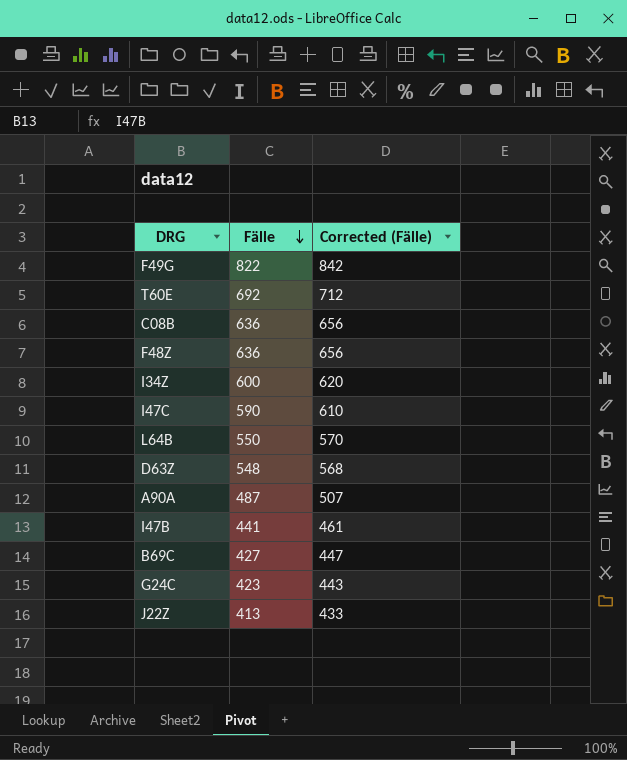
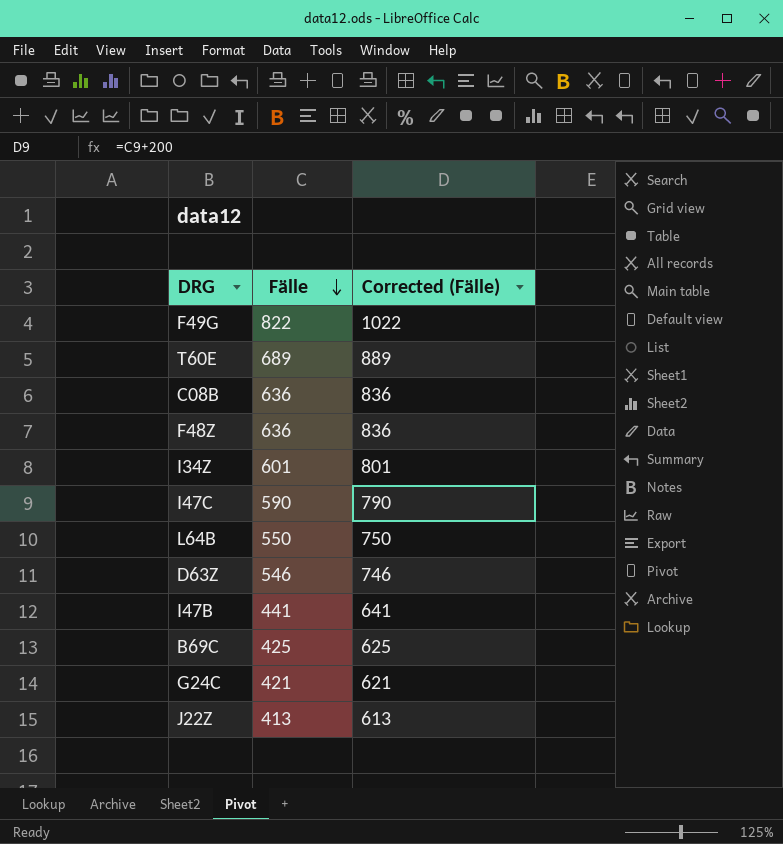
column Corrected (Fälle) | formula: [Fälle] + 20 -> [Fälle] + 200
row A90A: 487 | 507 -> none
T60E | Fälle: 692 -> 689
I34Z | Fälle: 600 -> 601
D63Z | Fälle: 548 -> 546
B69C | Fälle: 427 -> 425
G24C | Fälle: 423 -> 421

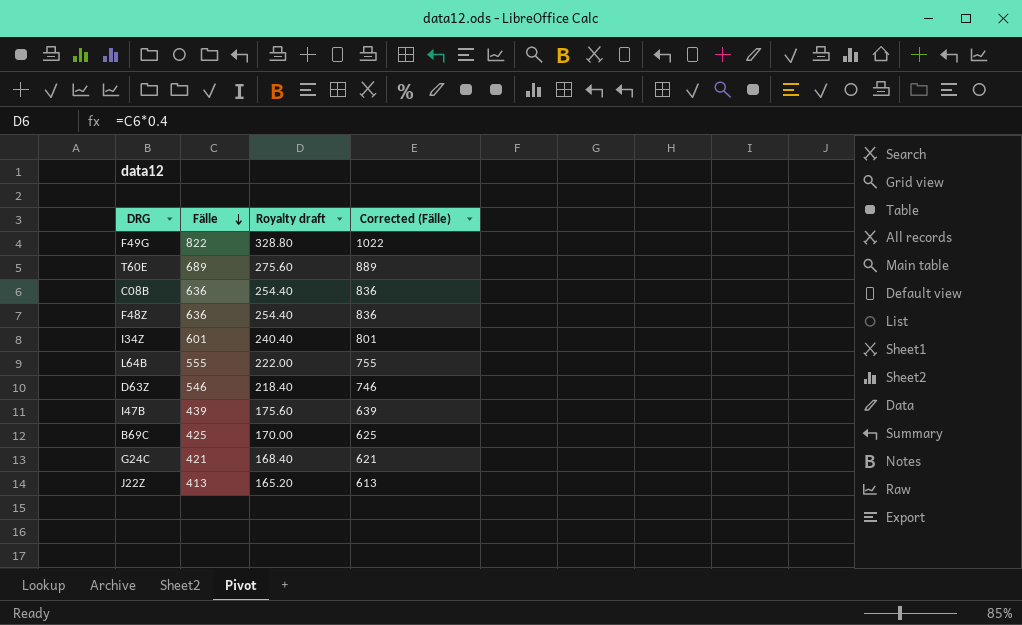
column Royalty draft | formula: none -> [Fälle] * 0.4
row I47C: 590 | 790 -> none
L64B | Fälle: 550 -> 555
L64B | Corrected (Fälle): 750 -> 755
I47B | Fälle: 441 -> 439
I47B | Corrected (Fälle): 641 -> 639

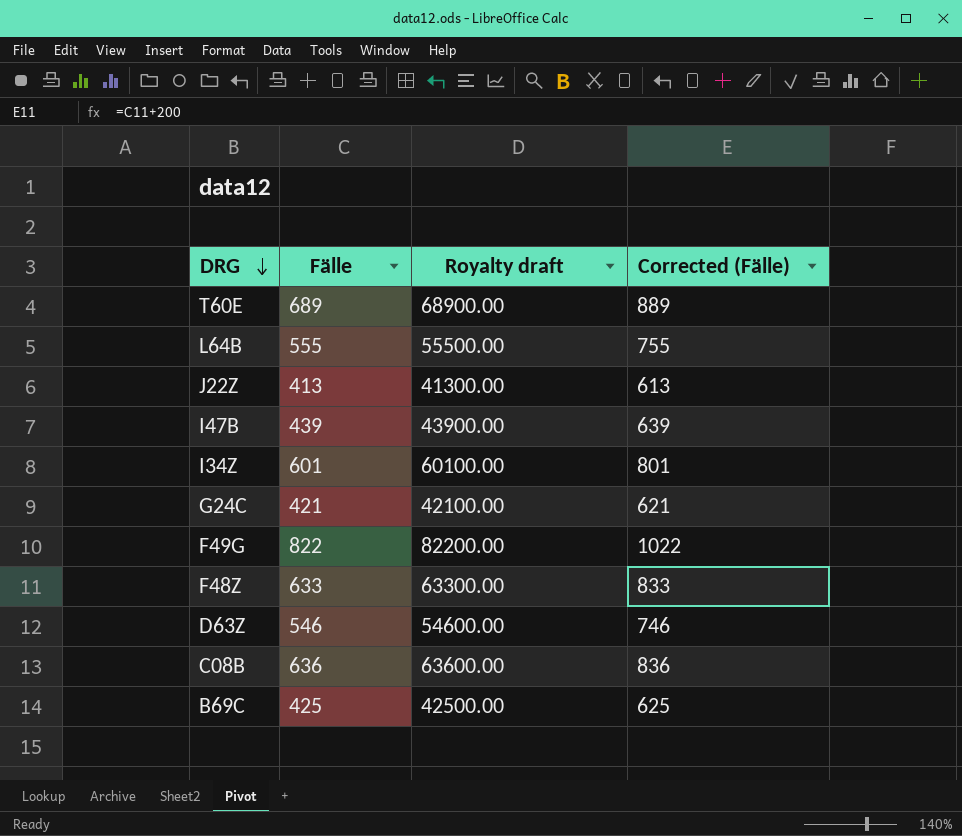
row order: Fälle descending -> DRG descending
column Royalty draft | formula: [Fälle] * 0.4 -> [Fälle] * 100
F48Z | Fälle: 636 -> 633
F48Z | Corrected (Fälle): 836 -> 833

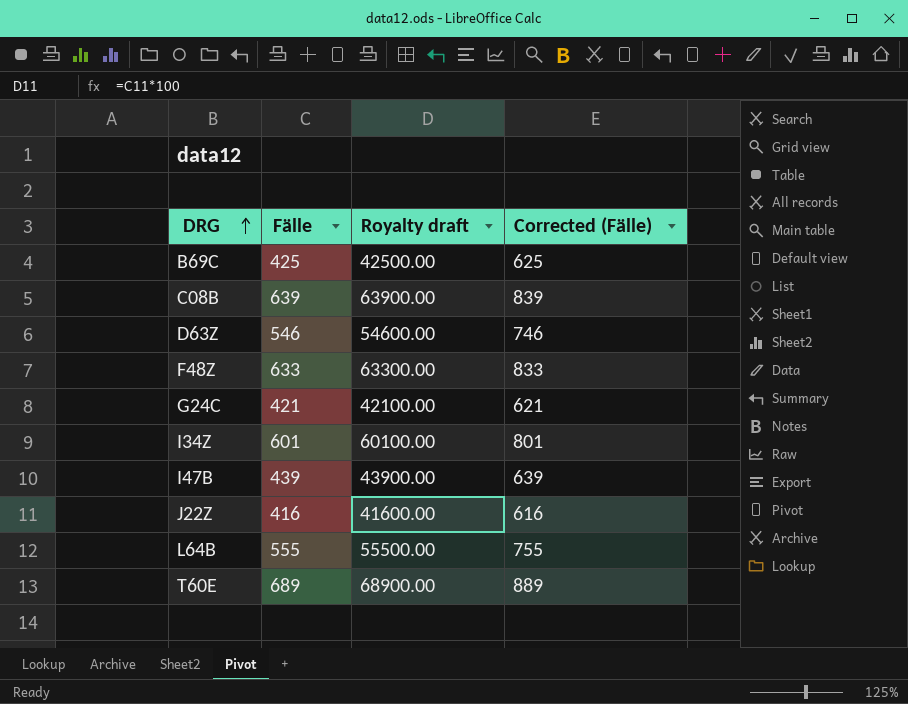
row order: DRG descending -> DRG ascending
row F49G: 822 | 82200.00 | 1022 -> none
C08B | Fälle: 636 -> 639
C08B | Royalty draft: 63600.00 -> 63900.00
C08B | Corrected (Fälle): 836 -> 839
J22Z | Fälle: 413 -> 416
J22Z | Royalty draft: 41300.00 -> 41600.00
J22Z | Corrected (Fälle): 613 -> 616

